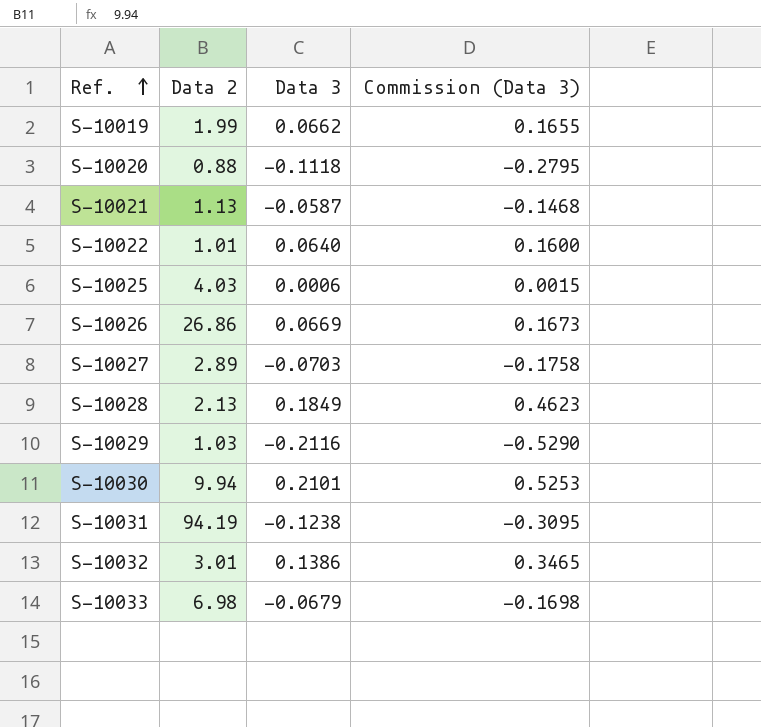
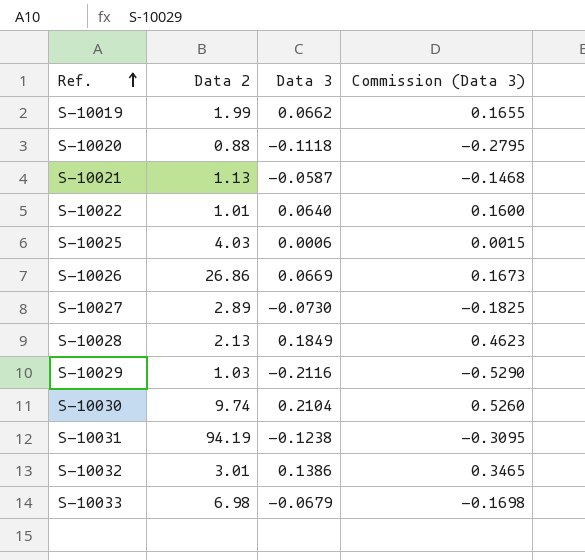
S-10027 | Data 3: -0.0703 -> -0.0730
S-10027 | Commission (Data 3): -0.1758 -> -0.1825
S-10030 | Data 2: 9.94 -> 9.74
S-10030 | Data 3: 0.2101 -> 0.2104
S-10030 | Commission (Data 3): 0.5253 -> 0.5260

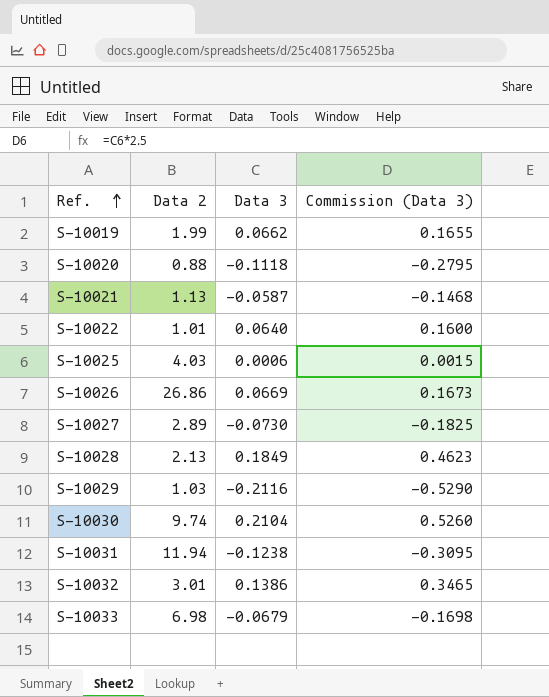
S-10031 | Data 2: 94.19 -> 11.94

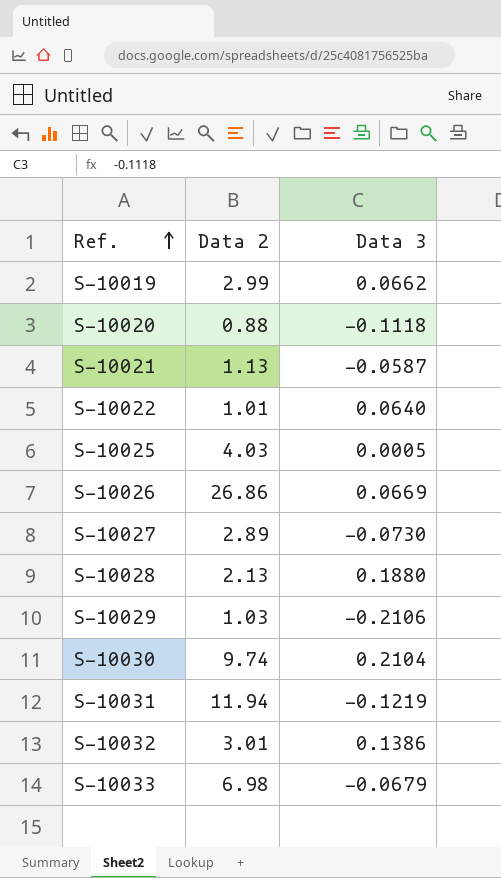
column Commission (Data 3) | formula: [Data 3] * 2.5 -> none
S-10019 | Data 2: 1.99 -> 2.99
S-10025 | Data 3: 0.0006 -> 0.0005
S-10028 | Data 3: 0.1849 -> 0.1880
S-10029 | Data 3: -0.2116 -> -0.2106
S-10031 | Data 3: -0.1238 -> -0.1219

